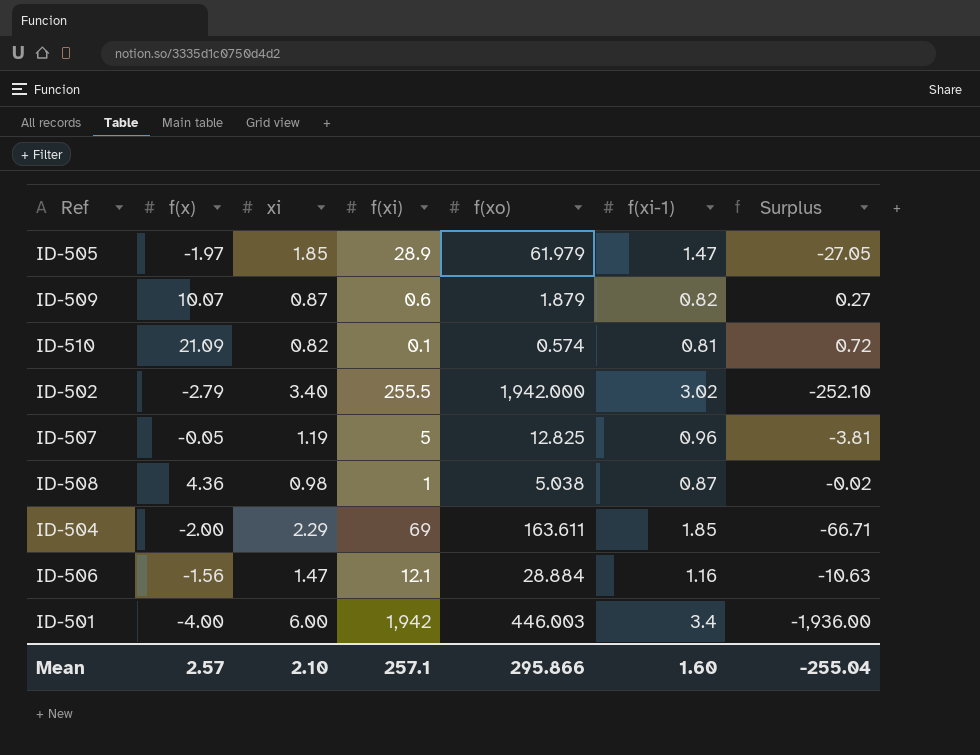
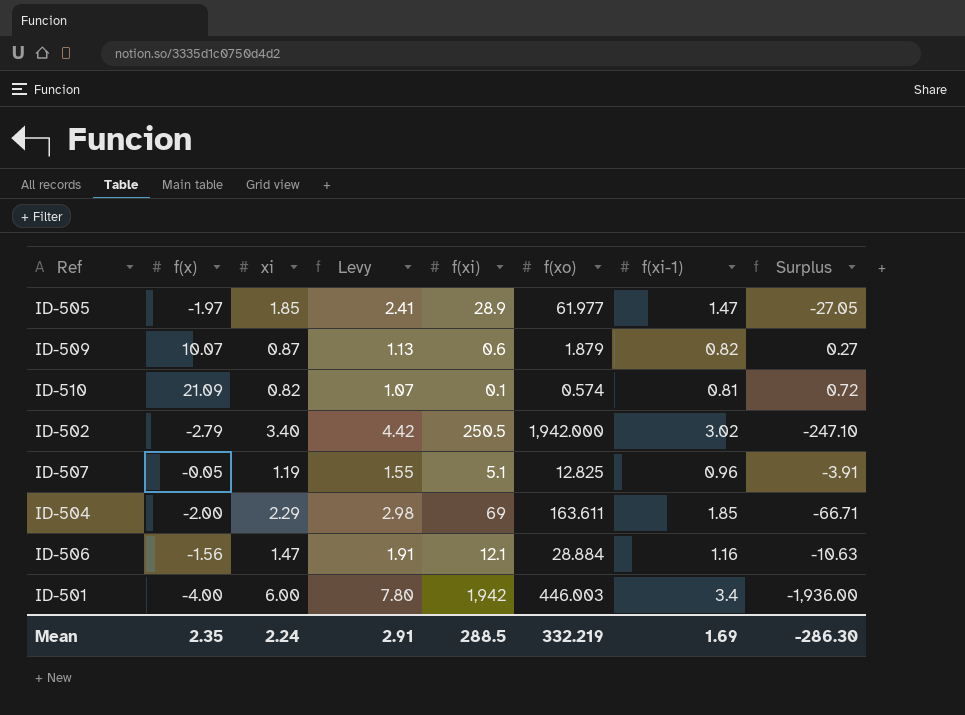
column Levy | formula: none -> [xi] * 1.3
row ID-508: 4.36 | 0.98 | 1 | 5.038 | 0.87 | -0.02 -> none
ID-505 | f(xo): 61.979 -> 61.977
ID-502 | f(xi): 255.5 -> 250.5
ID-502 | Surplus: -252.10 -> -247.10
ID-507 | f(xi): 5 -> 5.1
ID-507 | Surplus: -3.81 -> -3.91
Mean | f(x): 2.57 -> 2.35
Mean | xi: 2.10 -> 2.24
Mean | f(xi): 257.1 -> 288.5
Mean | f(xo): 295.866 -> 332.219
Mean | f(xi-1): 1.60 -> 1.69
Mean | Surplus: -255.04 -> -286.30

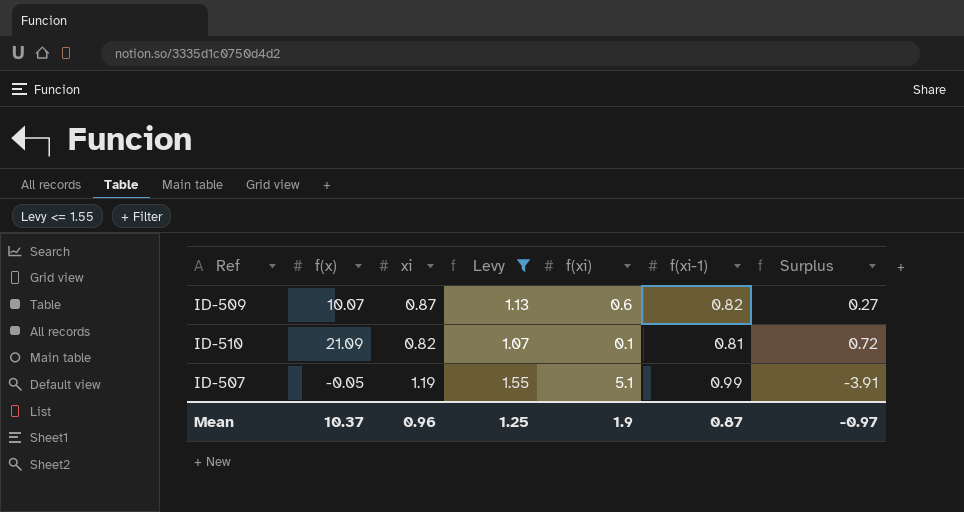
filter: none -> Levy <= 1.55
column f(xo) | position: 6 -> none
ID-507 | f(xi-1): 0.96 -> 0.99
Mean | f(x): 2.35 -> 10.37
Mean | xi: 2.24 -> 0.96
Mean | Levy: 2.91 -> 1.25
Mean | f(xi): 288.5 -> 1.9
Mean | f(xi-1): 1.69 -> 0.87
Mean | Surplus: -286.30 -> -0.97

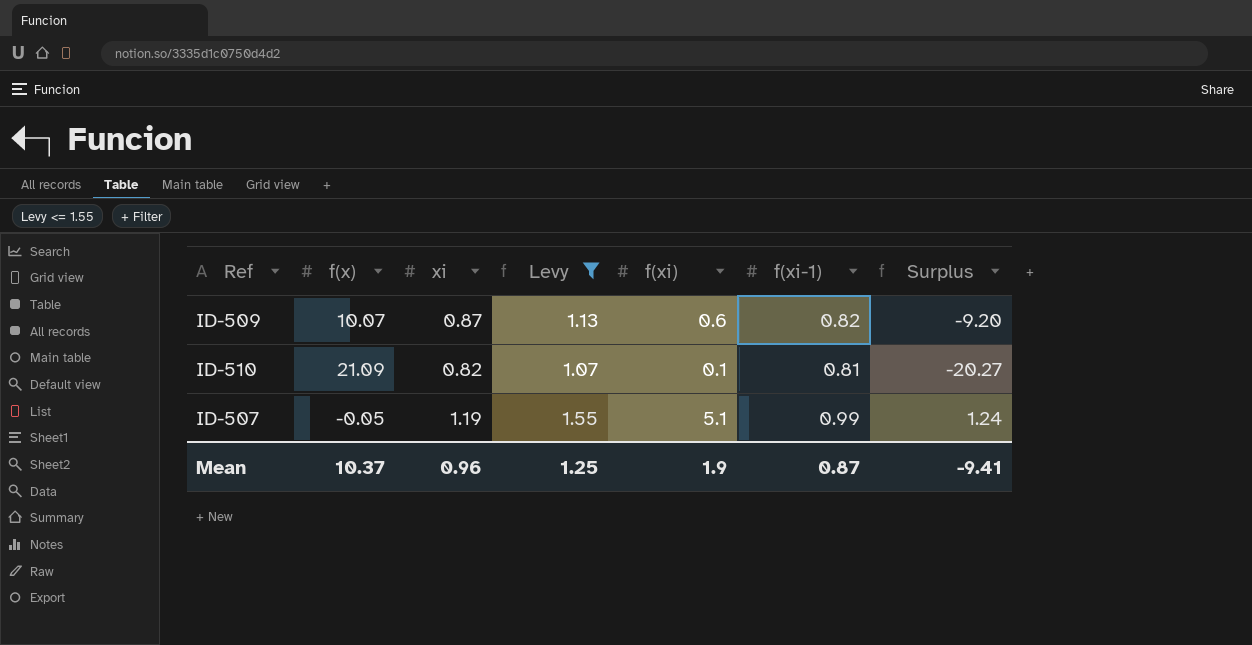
column Surplus | formula: [xi] - [f(xi)] -> [xi] - [f(x)]
Mean | Surplus: -0.97 -> -9.41

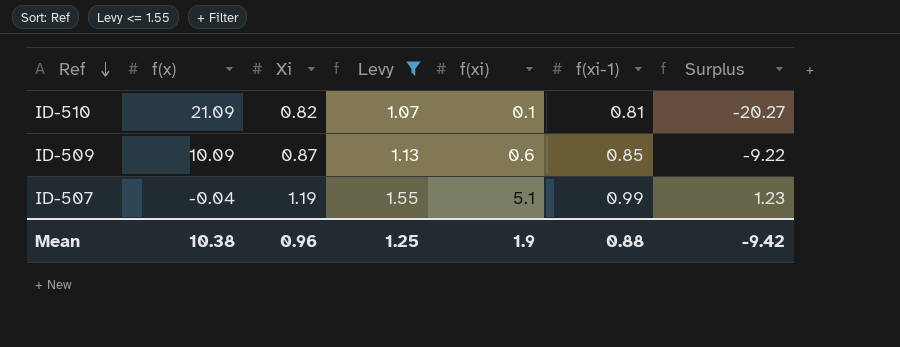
row order: none -> Ref descending
column name: xi -> Xi
ID-509 | f(x): 10.07 -> 10.09
ID-509 | f(xi-1): 0.82 -> 0.85
ID-509 | Surplus: -9.20 -> -9.22
ID-507 | f(x): -0.05 -> -0.04
ID-507 | Surplus: 1.24 -> 1.23
Mean | f(x): 10.37 -> 10.38
Mean | f(xi-1): 0.87 -> 0.88
Mean | Surplus: -9.41 -> -9.42

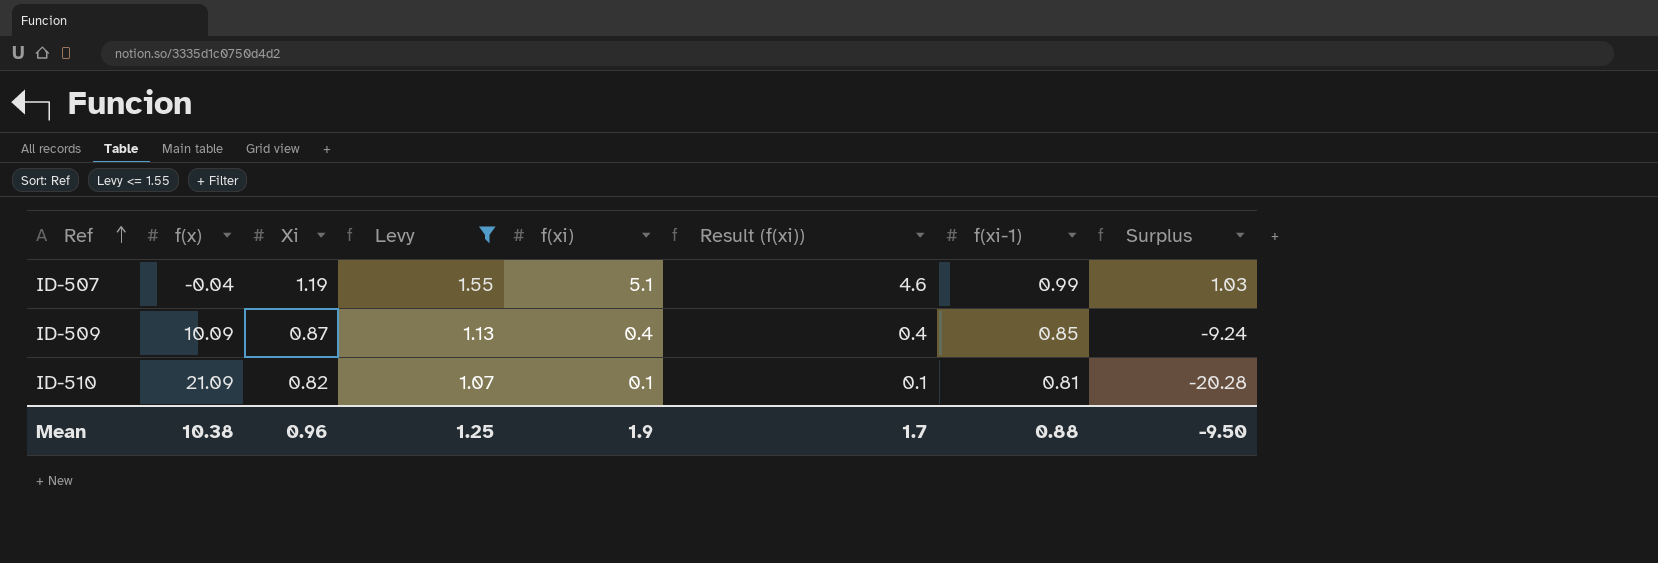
row order: Ref descending -> Ref ascending
column Result (f(xi)) | formula: none -> [f(xi)] * 0.9
column Surplus | formula: [Xi] - [f(x)] -> [f(xi-1)] - [f(x)]
ID-509 | f(xi): 0.6 -> 0.4
Mean | Surplus: -9.42 -> -9.50

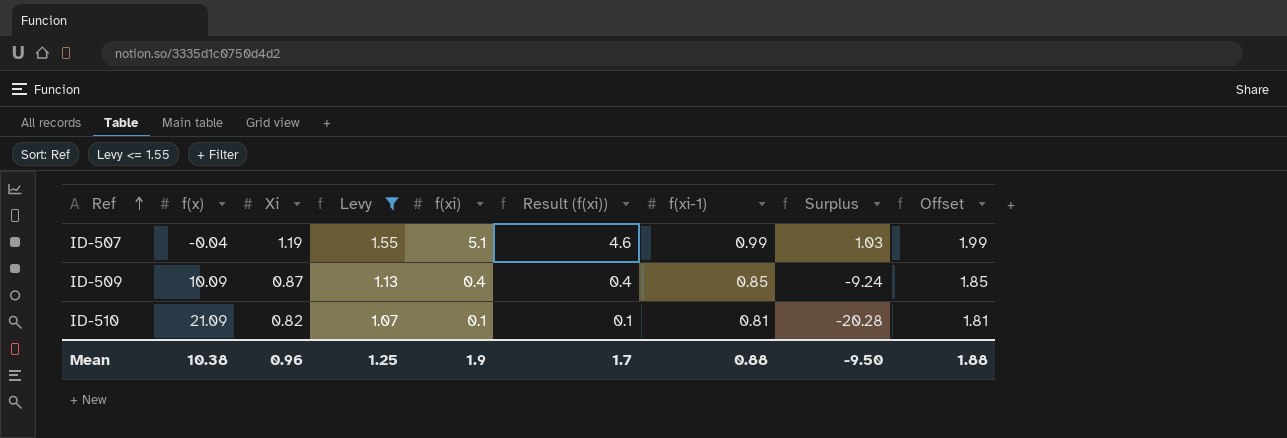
column Offset | formula: none -> [f(xi-1)] + 1

